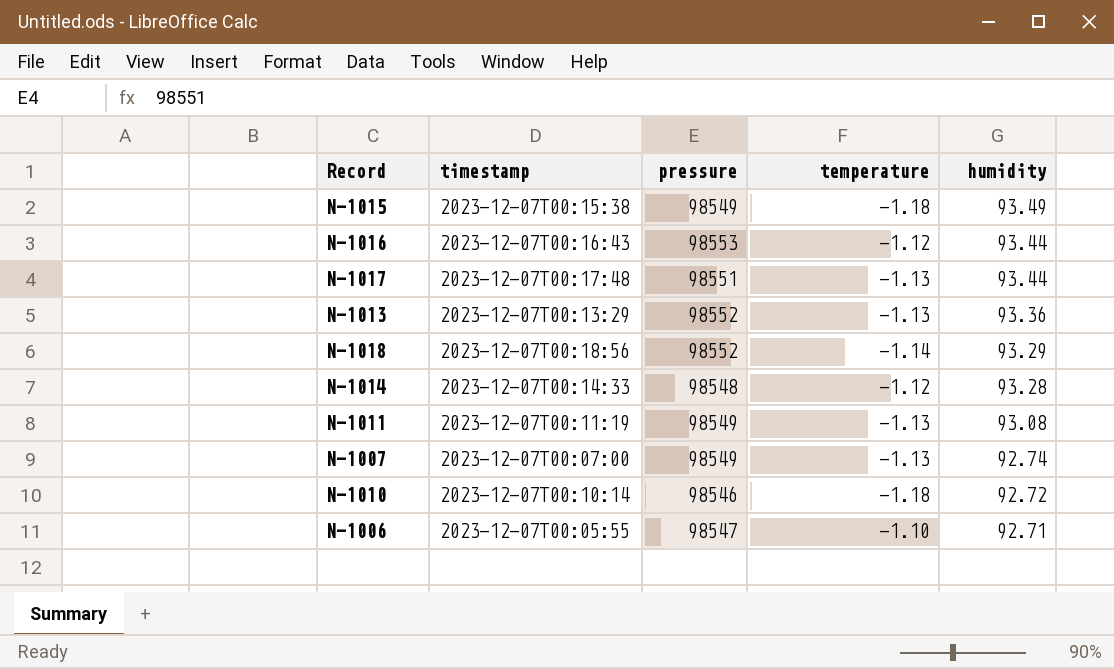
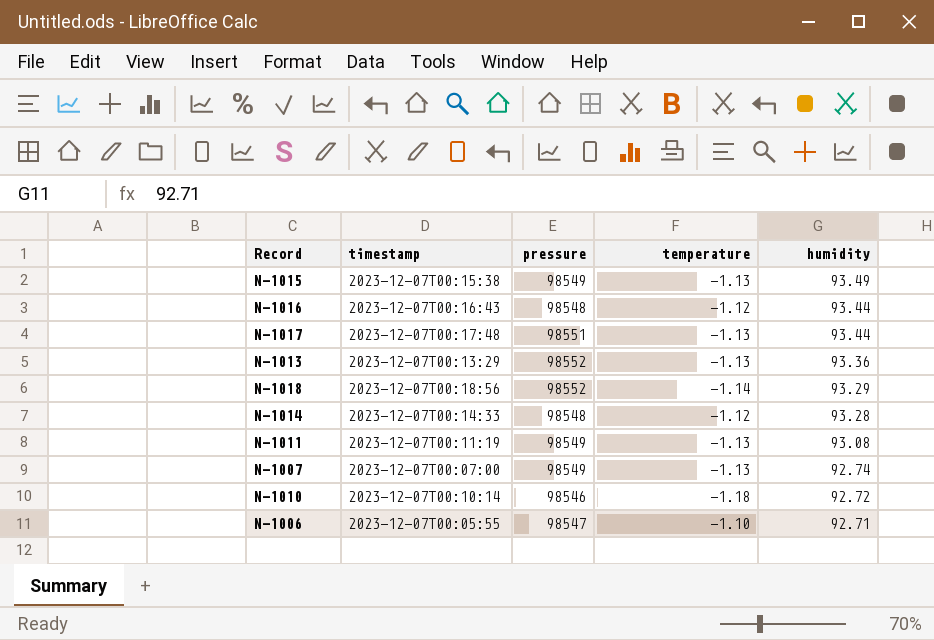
N-1015 | temperature: -1.18 -> -1.13
N-1016 | pressure: 98553 -> 98548

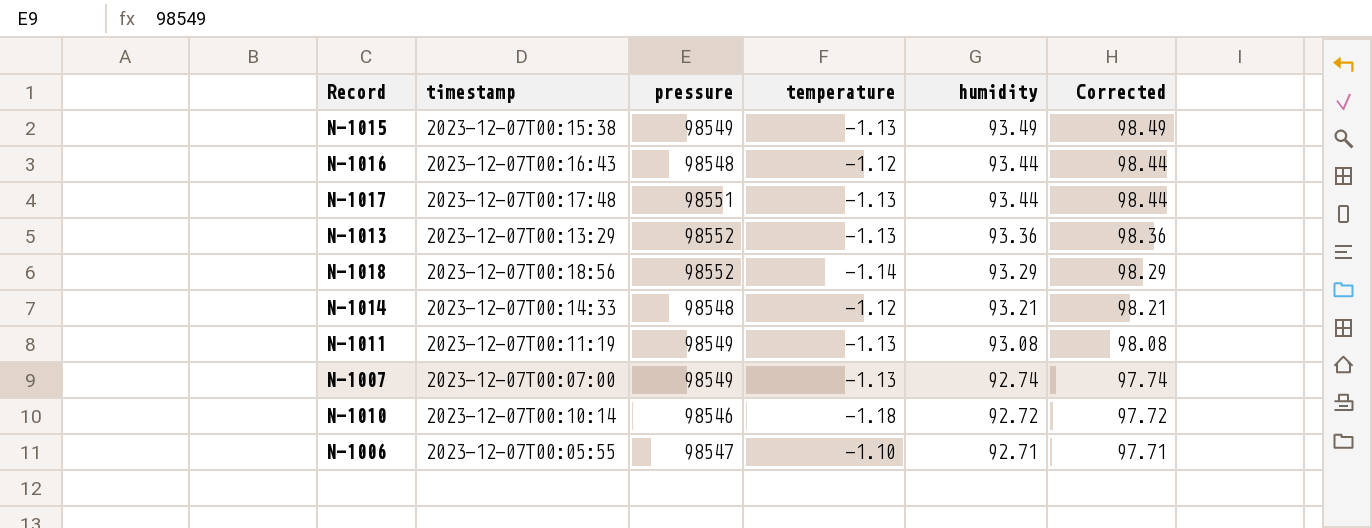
column Corrected | formula: none -> [humidity] + 5
N-1014 | humidity: 93.28 -> 93.21

